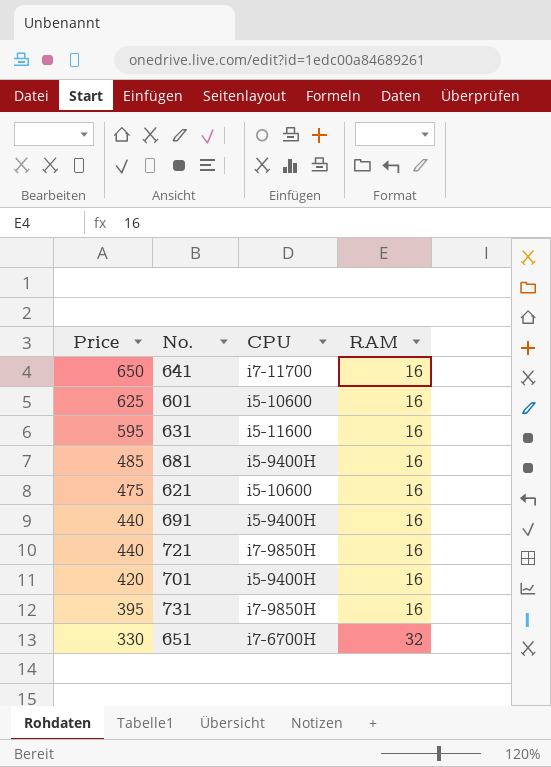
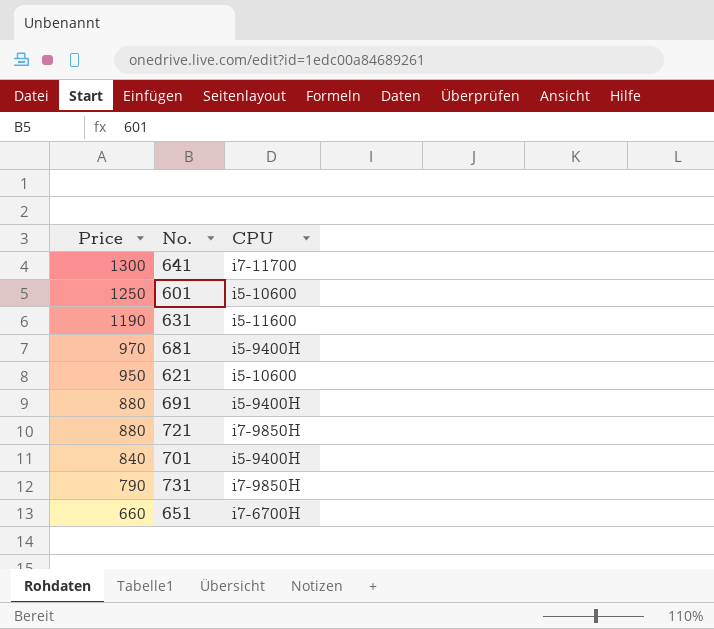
column RAM | position: 4 -> none
641 | Price: 650 -> 1300
601 | Price: 625 -> 1250
631 | Price: 595 -> 1190
681 | Price: 485 -> 970
621 | Price: 475 -> 950
691 | Price: 440 -> 880
721 | Price: 440 -> 880
701 | Price: 420 -> 840
731 | Price: 395 -> 790
651 | Price: 330 -> 660

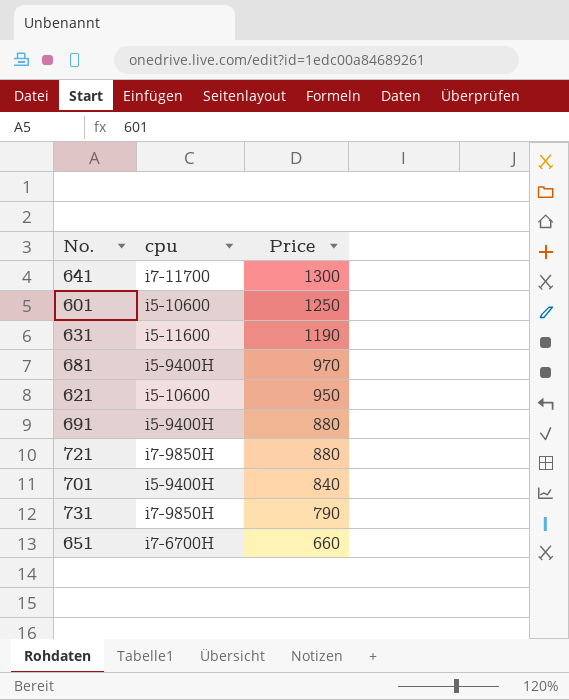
column name: CPU -> cpu
column Price | position: 1 -> 3

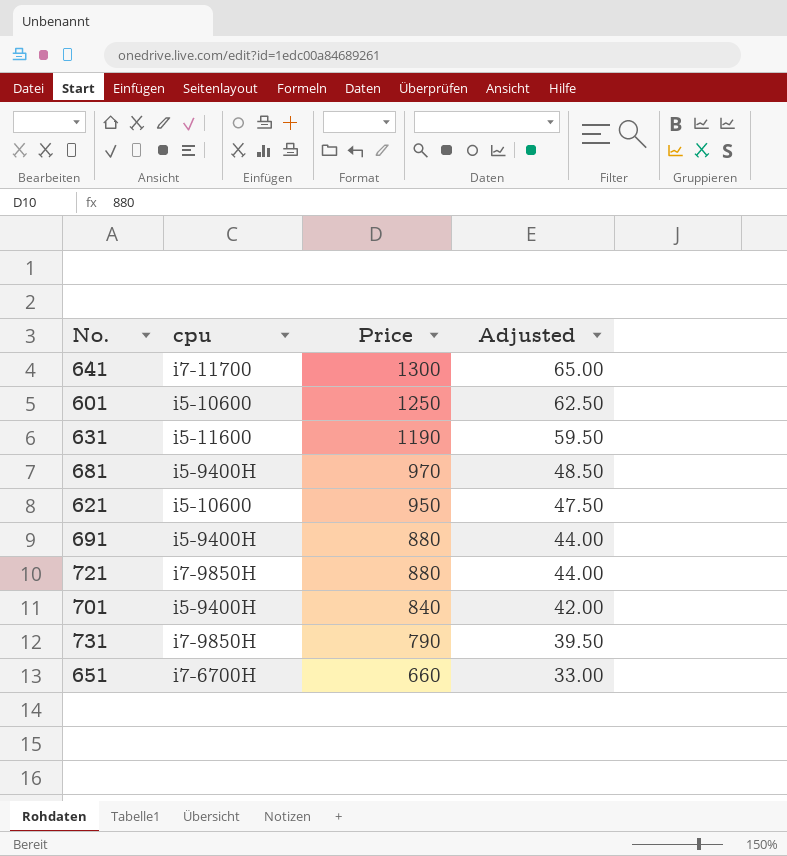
column Adjusted | formula: none -> [Price] * 0.05

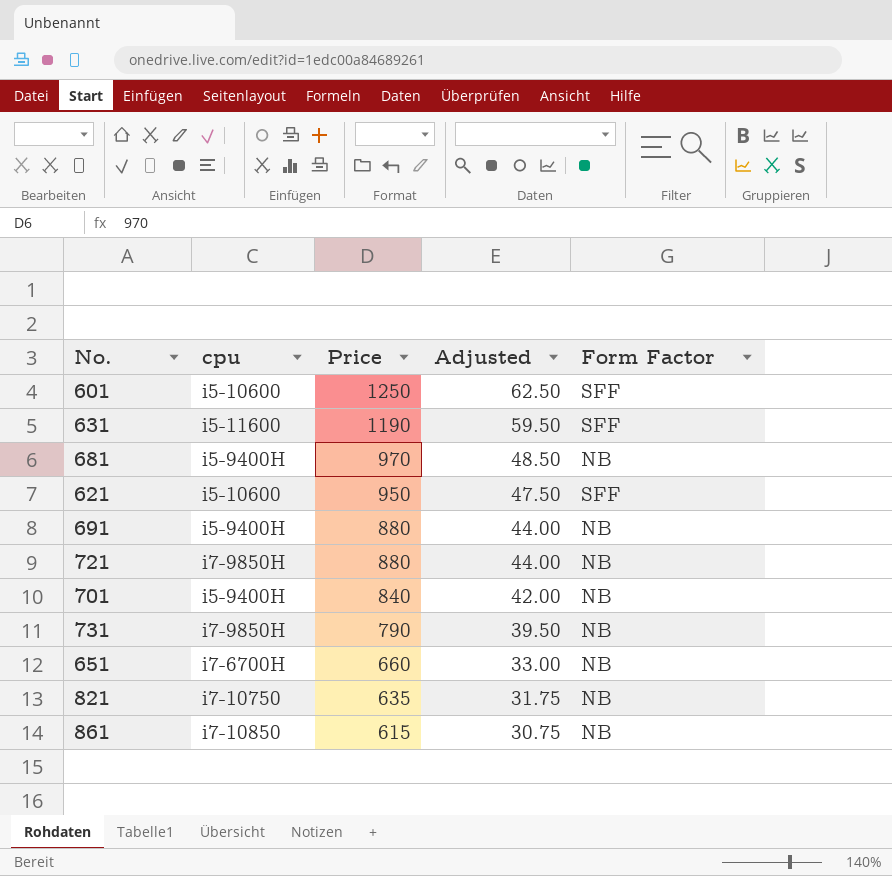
column Form Factor | position: none -> 5
row 641: i7-11700 | 1300 | 65.00 -> none
row 821: none -> i7-10750 | 635 | 31.75 | NB
row 861: none -> i7-10850 | 615 | 30.75 | NB

